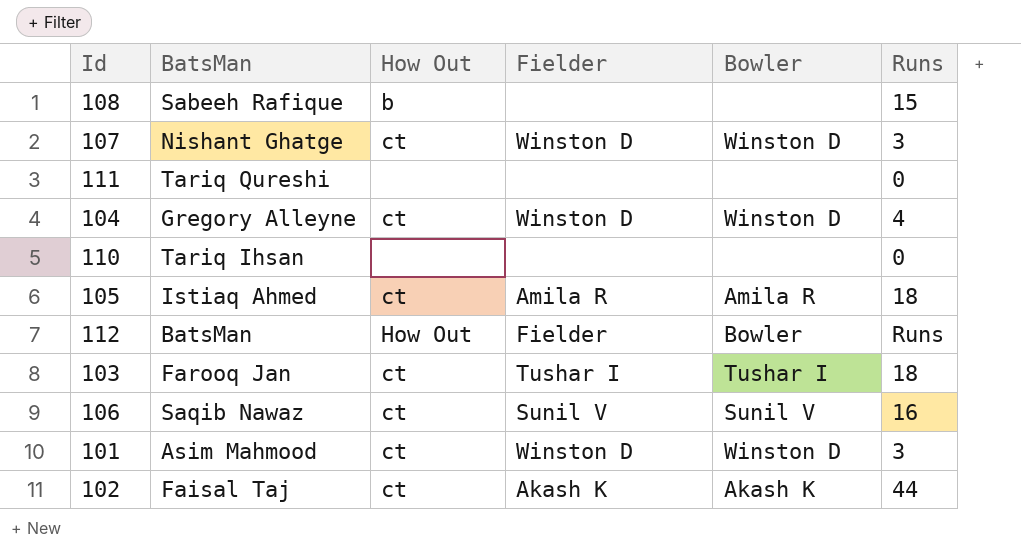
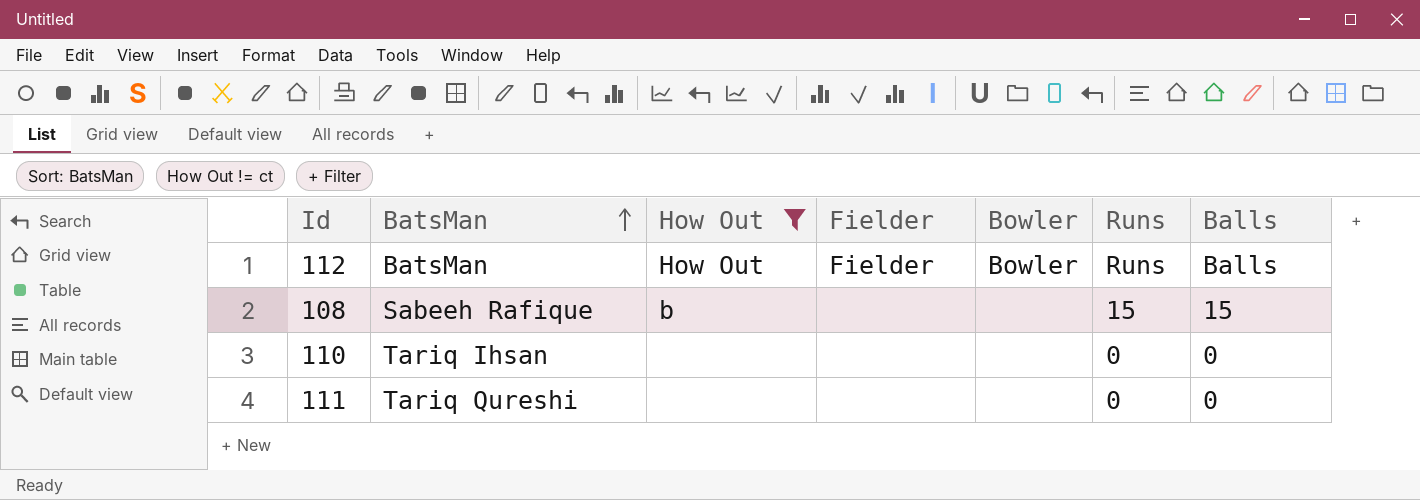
filter: none -> How Out != ct
row order: none -> BatsMan ascending
column Balls | position: none -> 7

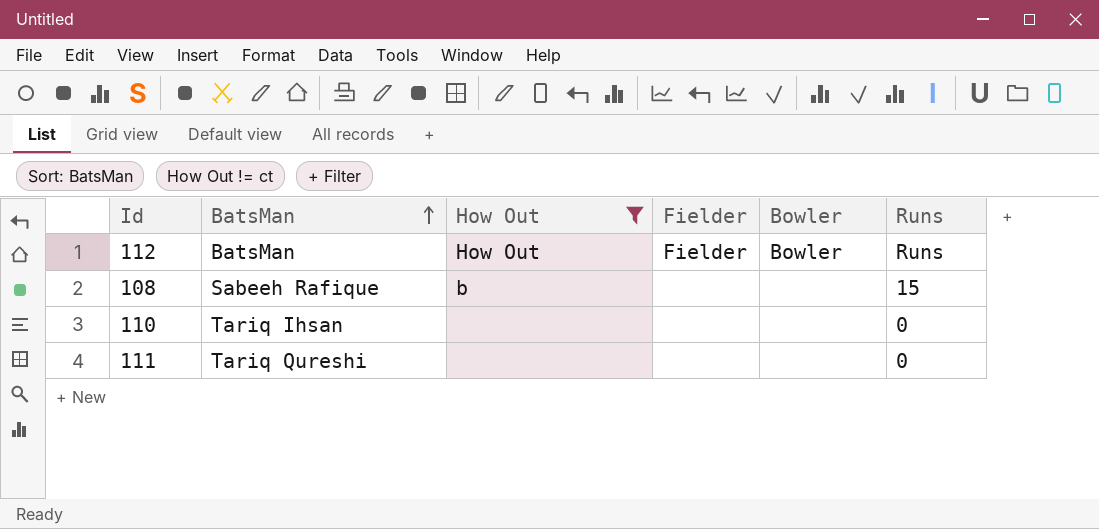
column Balls | position: 7 -> none

